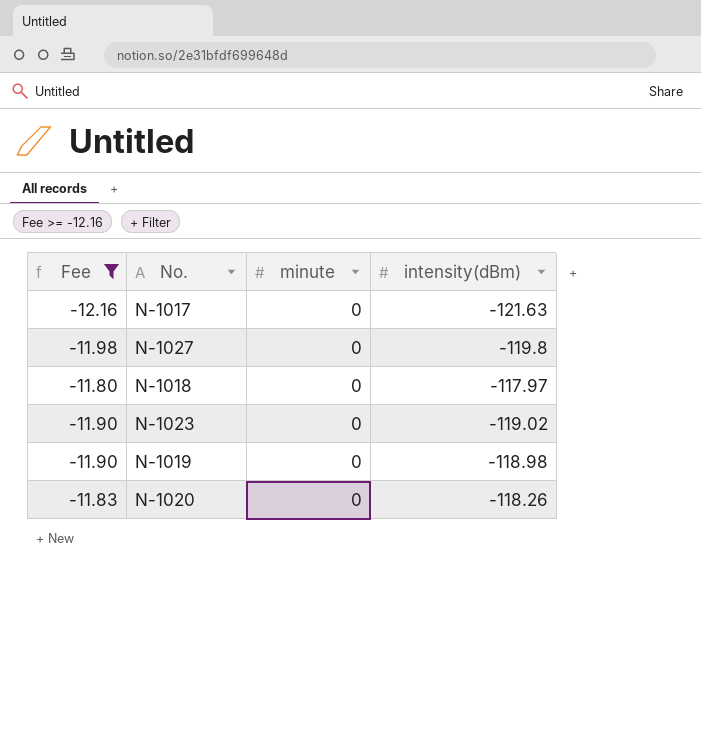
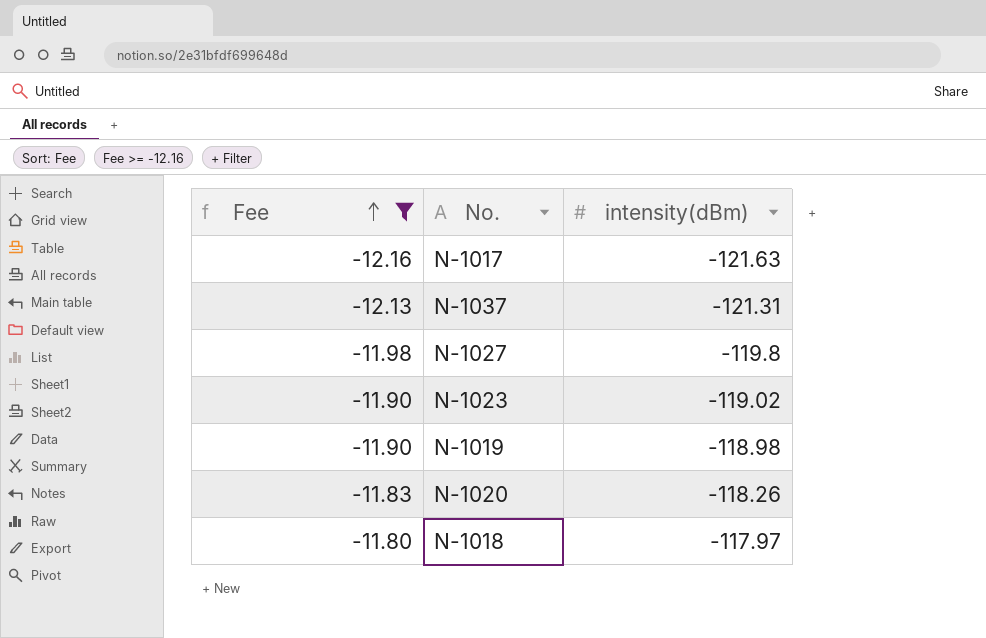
row order: none -> Fee ascending
column minute | position: 3 -> none
row N-1037: none -> -12.13 | -121.31

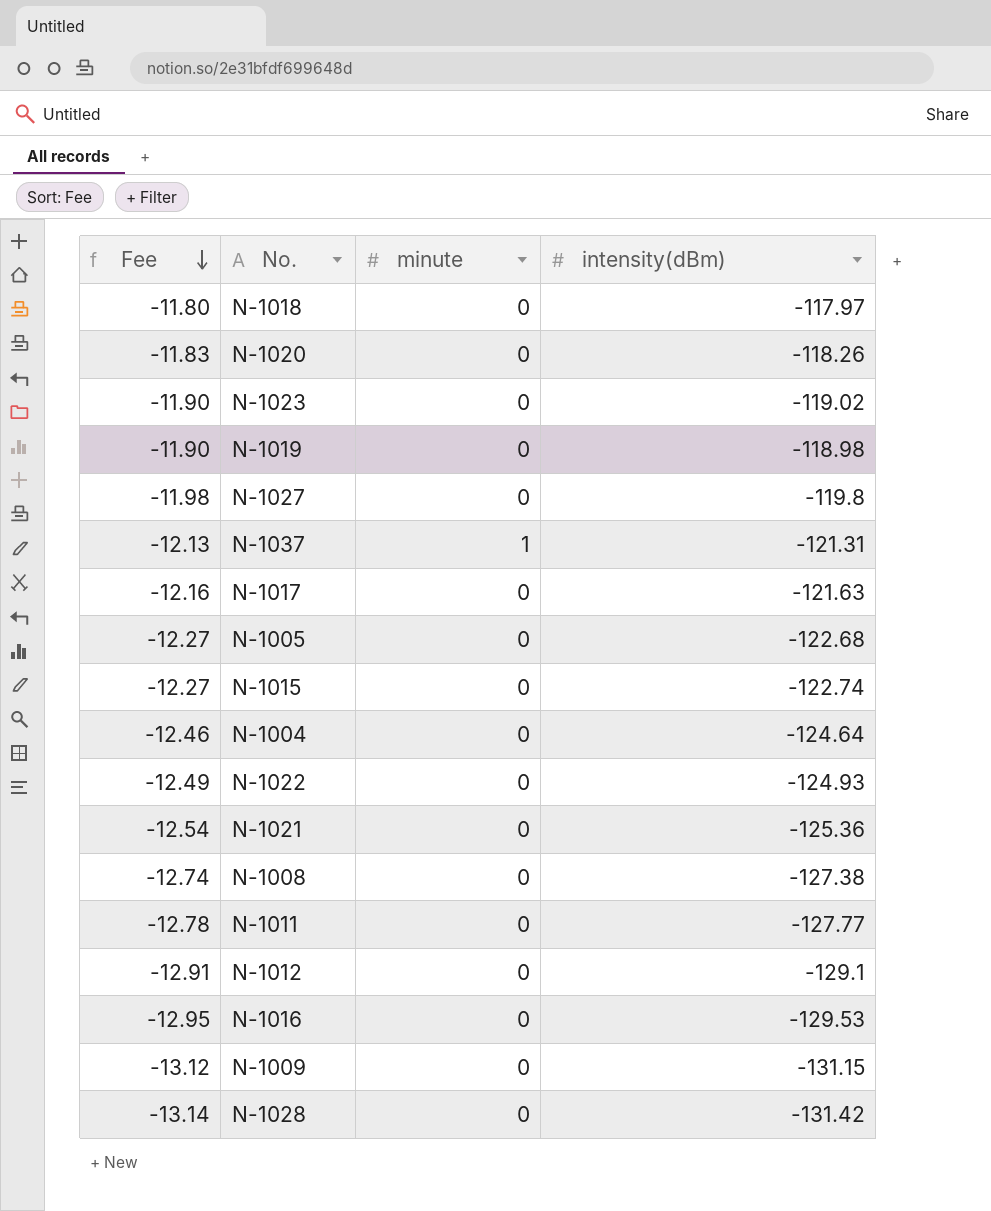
filter: Fee >= -12.16 -> none
row order: Fee ascending -> Fee descending
column minute | position: none -> 3

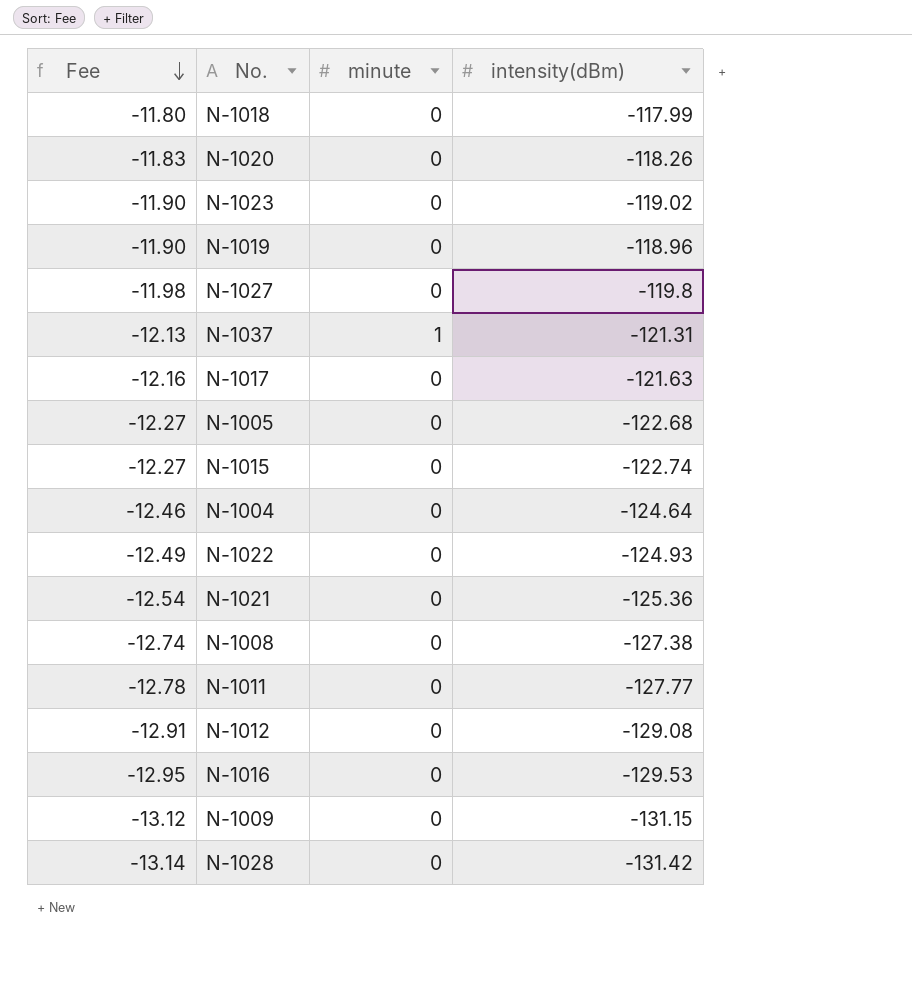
N-1018 | intensity(dBm): -117.97 -> -117.99
N-1019 | intensity(dBm): -118.98 -> -118.96
N-1012 | intensity(dBm): -129.1 -> -129.08

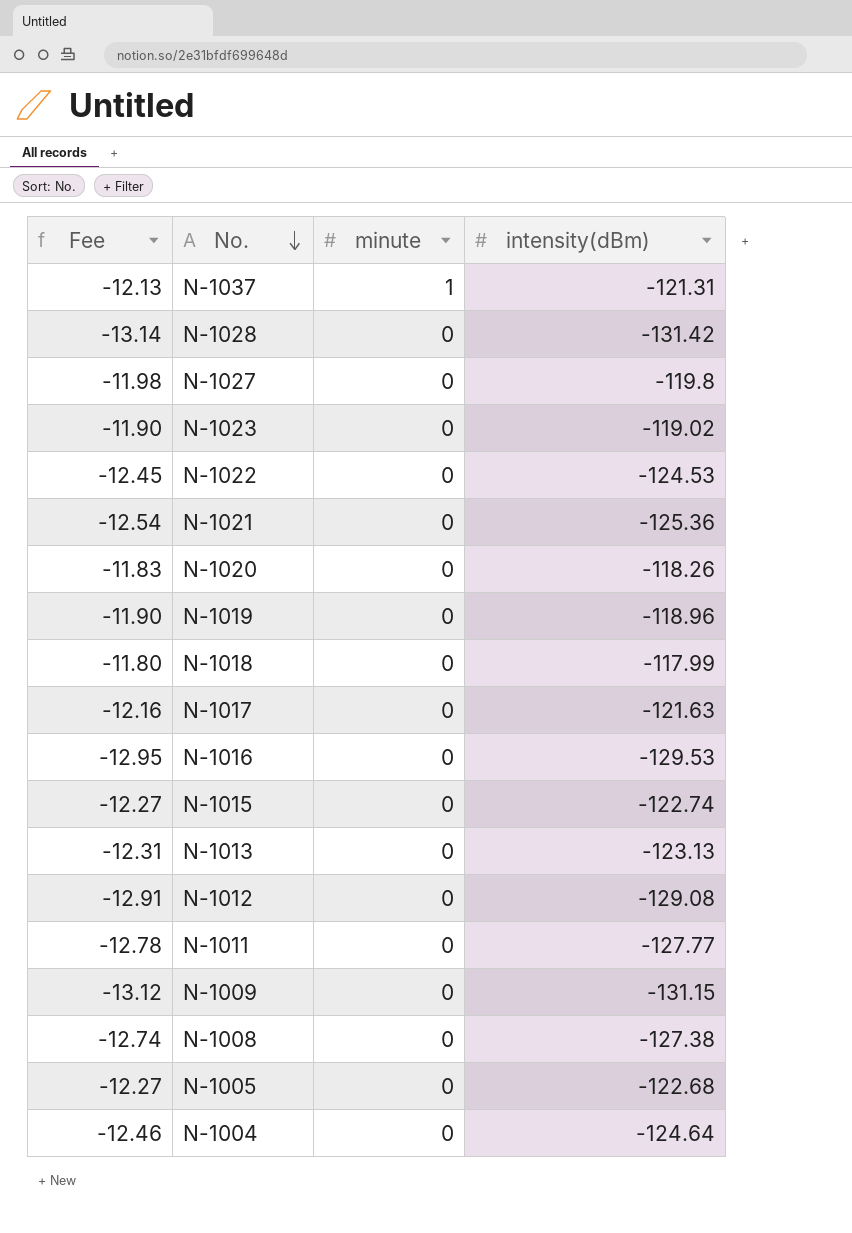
row order: Fee descending -> No. descending
N-1022 | Fee: -12.49 -> -12.45
N-1022 | intensity(dBm): -124.93 -> -124.53
row N-1013: none -> -12.31 | 0 | -123.13

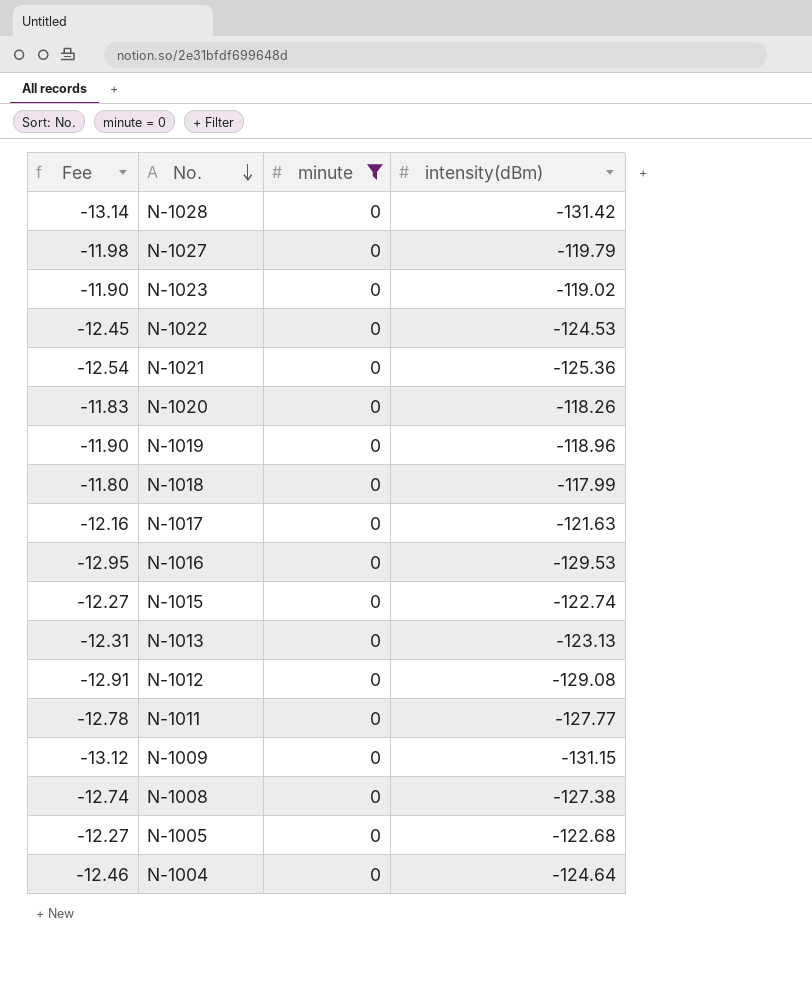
filter: none -> minute = 0
N-1027 | intensity(dBm): -119.8 -> -119.79

